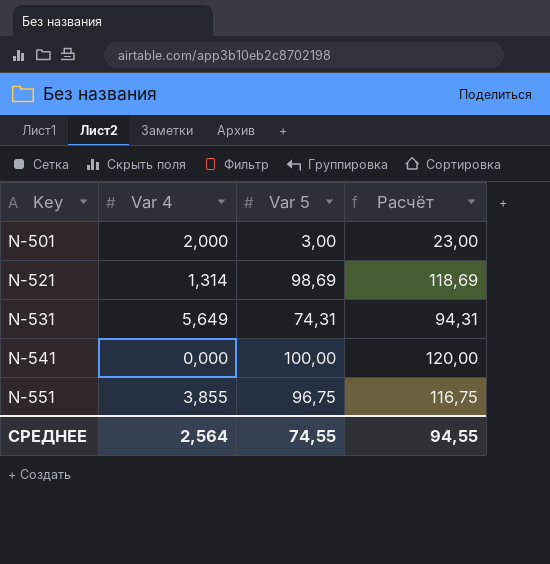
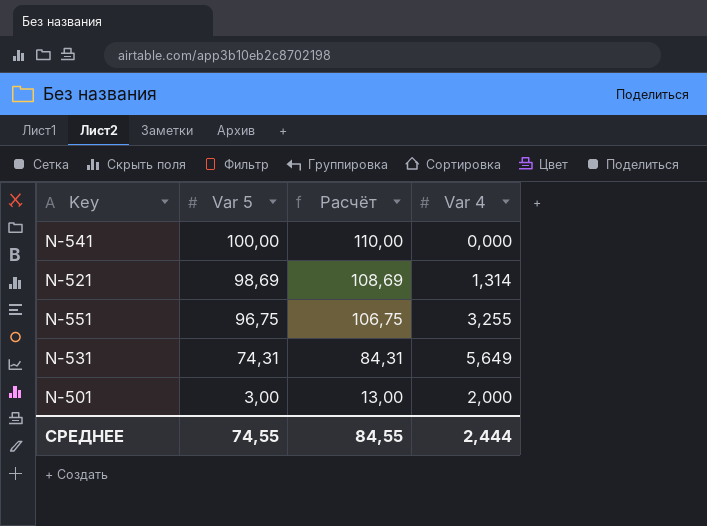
row order: Key ascending -> Var 5 descending
column Расчёт | formula: [Var 5] + 20 -> [Var 5] + 10
column Var 4 | position: 2 -> 4
N-551 | Var 4: 3,855 -> 3,255
СРЕДНЕЕ | Расчёт: 94,55 -> 84,55
СРЕДНЕЕ | Var 4: 2,564 -> 2,444

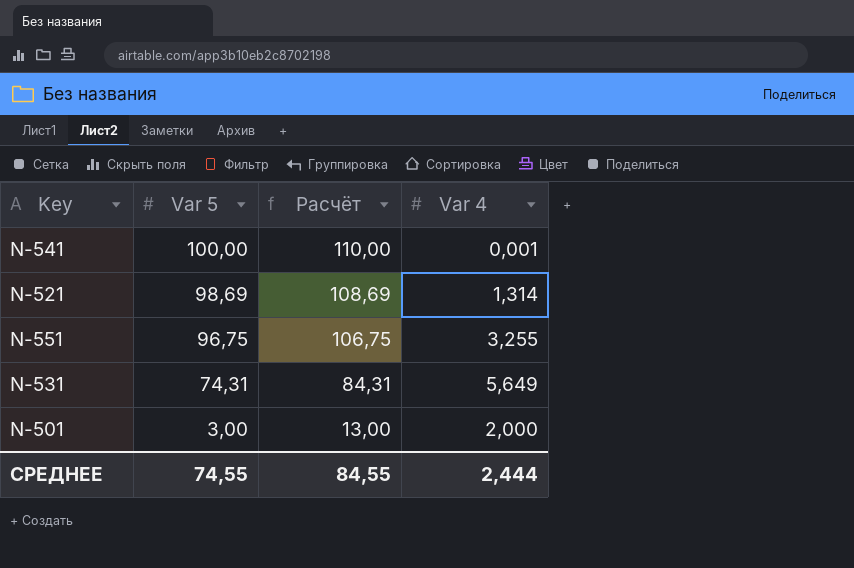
N-541 | Var 4: 0,000 -> 0,001

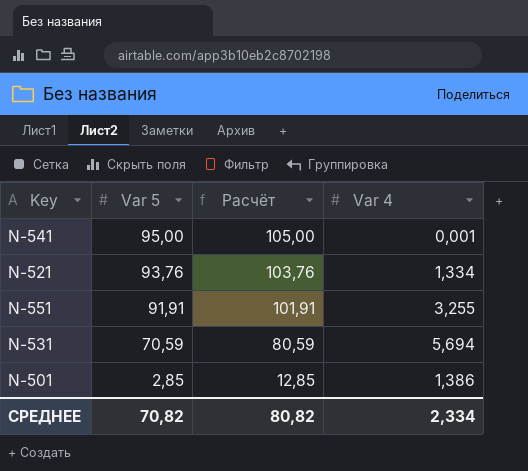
N-541 | Var 5: 100,00 -> 95,00
N-541 | Расчёт: 110,00 -> 105,00
N-521 | Var 5: 98,69 -> 93,76
N-521 | Расчёт: 108,69 -> 103,76
N-521 | Var 4: 1,314 -> 1,334
N-551 | Var 5: 96,75 -> 91,91
N-551 | Расчёт: 106,75 -> 101,91
N-531 | Var 5: 74,31 -> 70,59
N-531 | Расчёт: 84,31 -> 80,59
N-531 | Var 4: 5,649 -> 5,694
N-501 | Var 5: 3,00 -> 2,85
N-501 | Расчёт: 13,00 -> 12,85
N-501 | Var 4: 2,000 -> 1,386
СРЕДНЕЕ | Var 5: 74,55 -> 70,82
СРЕДНЕЕ | Расчёт: 84,55 -> 80,82
СРЕДНЕЕ | Var 4: 2,444 -> 2,334

